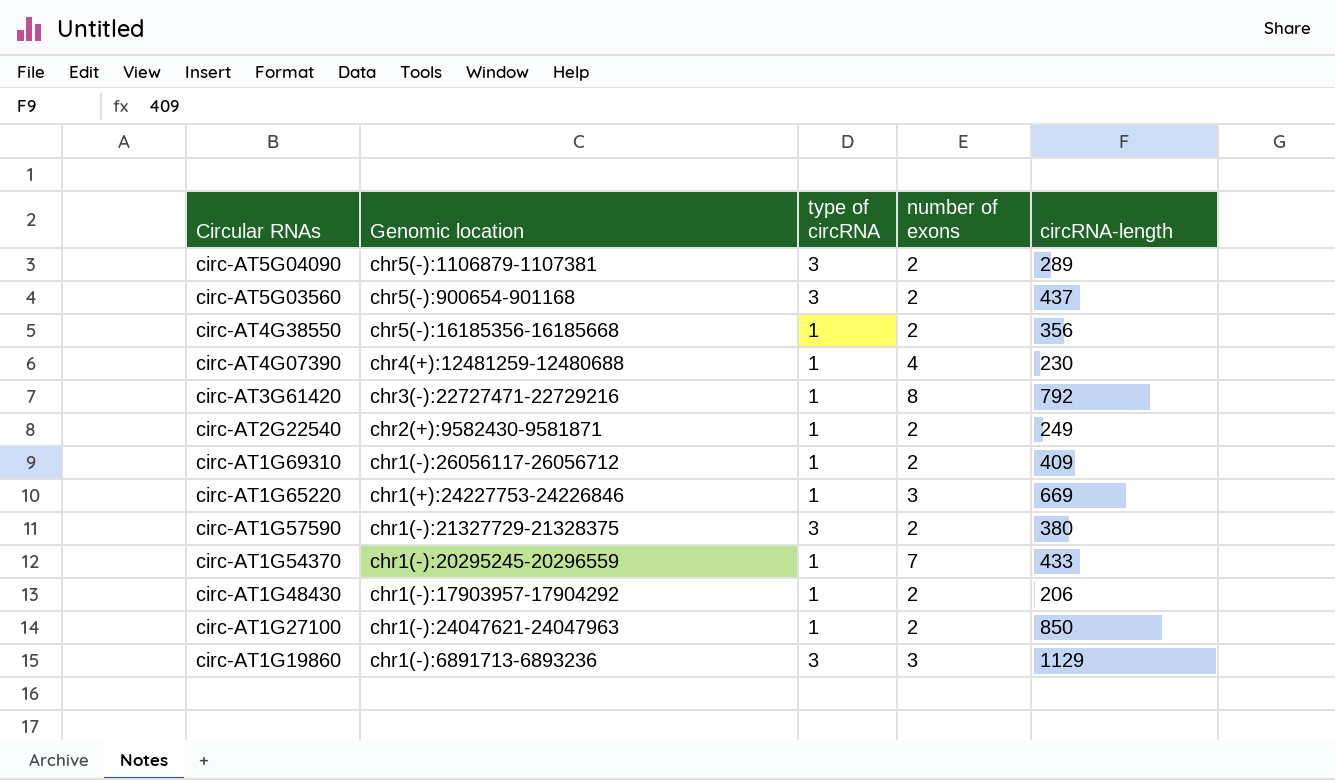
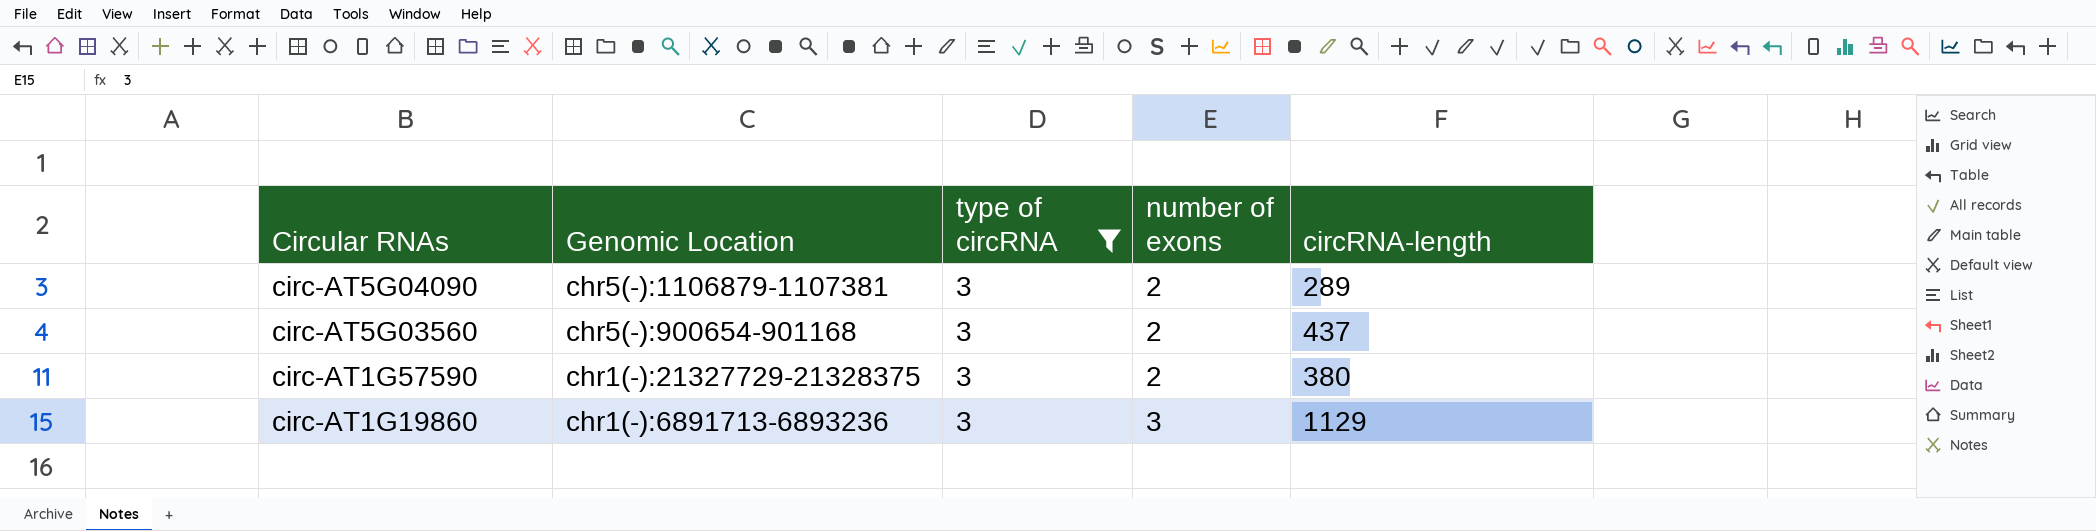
filter: none -> type of circRNA = 3
column name: Genomic location -> Genomic Location

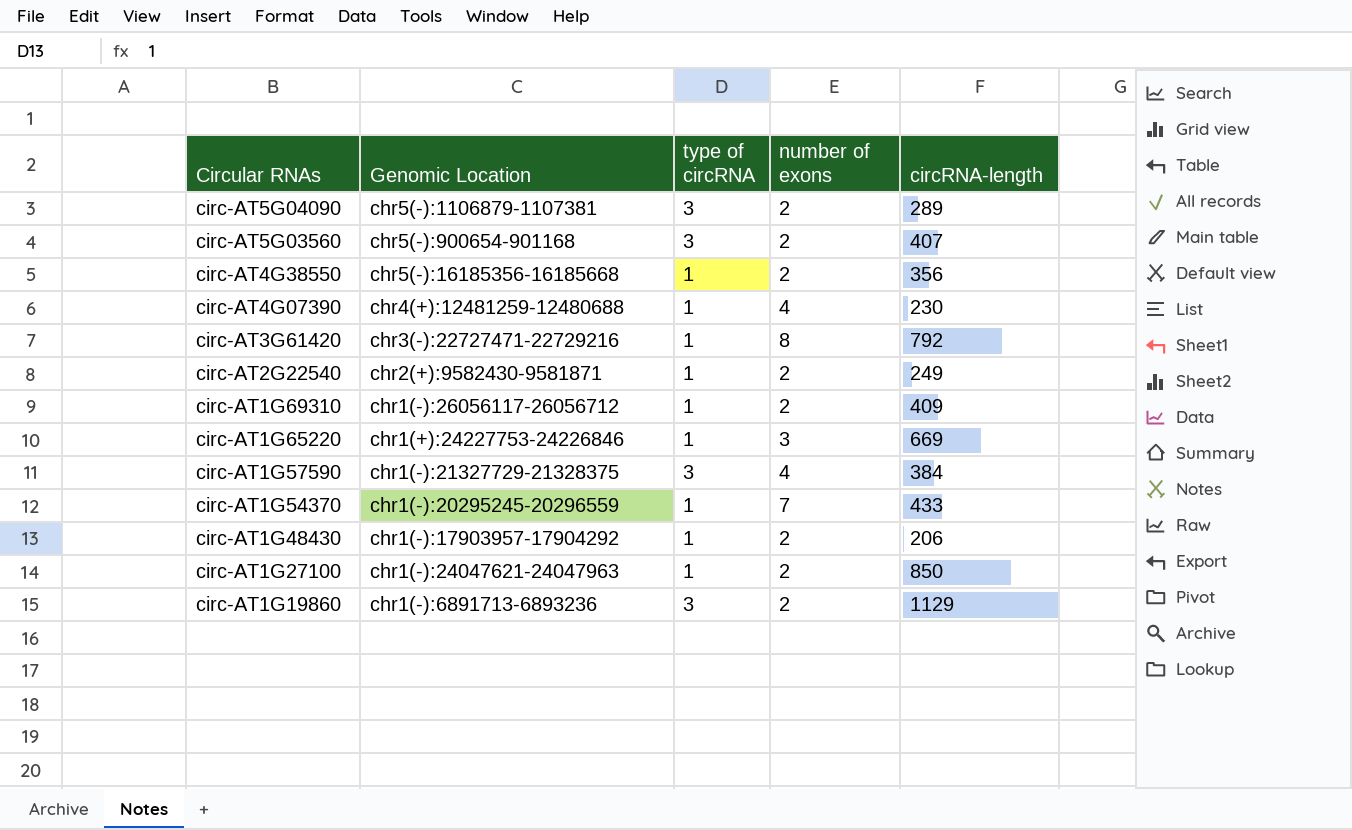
filter: type of circRNA = 3 -> none
circ-AT5G03560 | circRNA-length: 437 -> 407
circ-AT1G57590 | number of exons: 2 -> 4
circ-AT1G57590 | circRNA-length: 380 -> 384
circ-AT1G19860 | number of exons: 3 -> 2

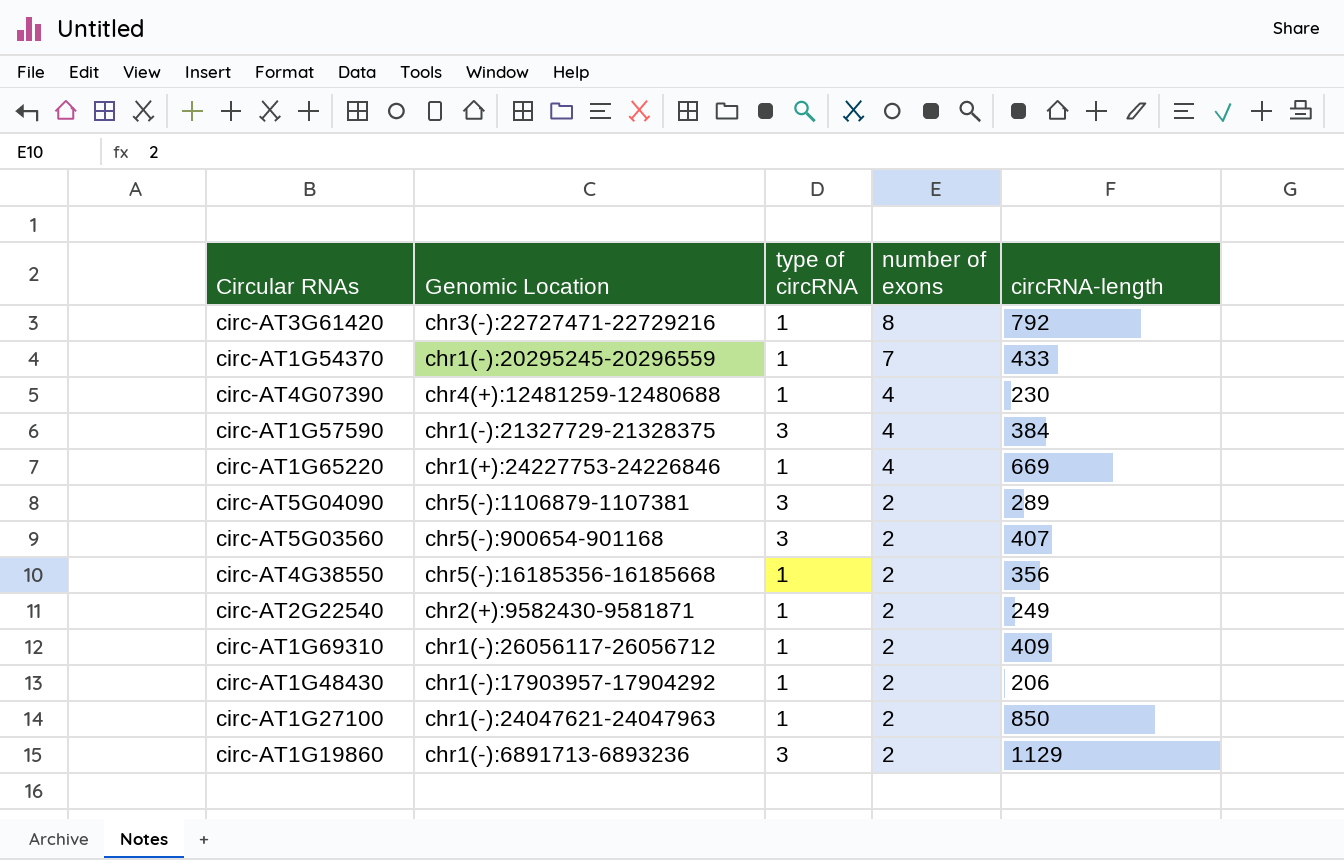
row order: Circular RNAs descending -> number of exons descending
circ-AT1G65220 | number of exons: 3 -> 4

